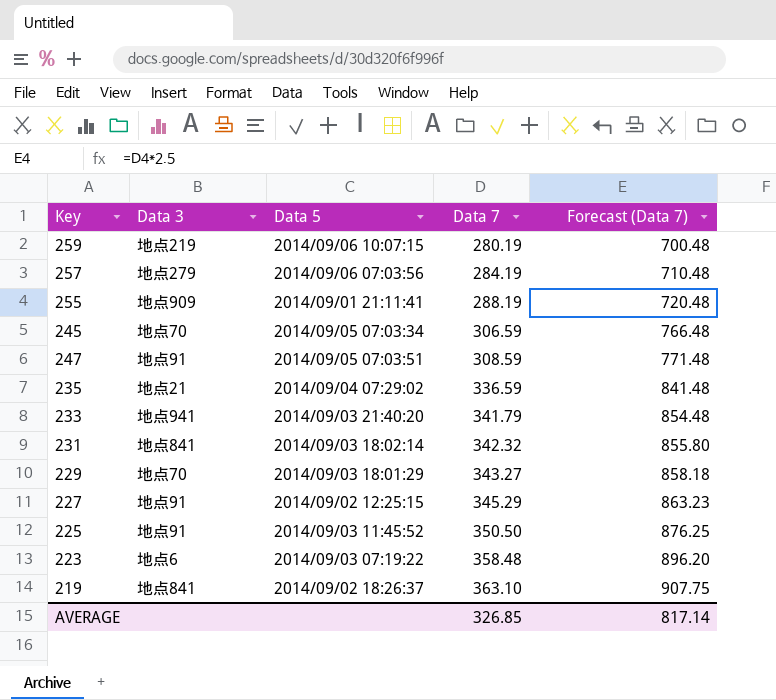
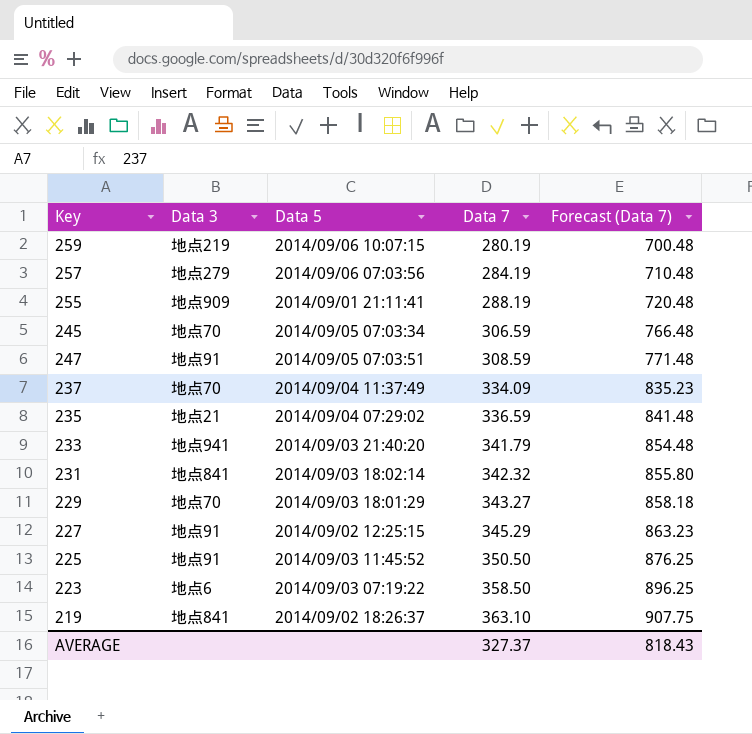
row 237: none -> 地点70 | 2014/09/04 11:37:49 | 334.09 | 835.23
223 | Data 7: 358.48 -> 358.50
223 | Forecast (Data 7): 896.20 -> 896.25
AVERAGE | Data 7: 326.85 -> 327.37
AVERAGE | Forecast (Data 7): 817.14 -> 818.43

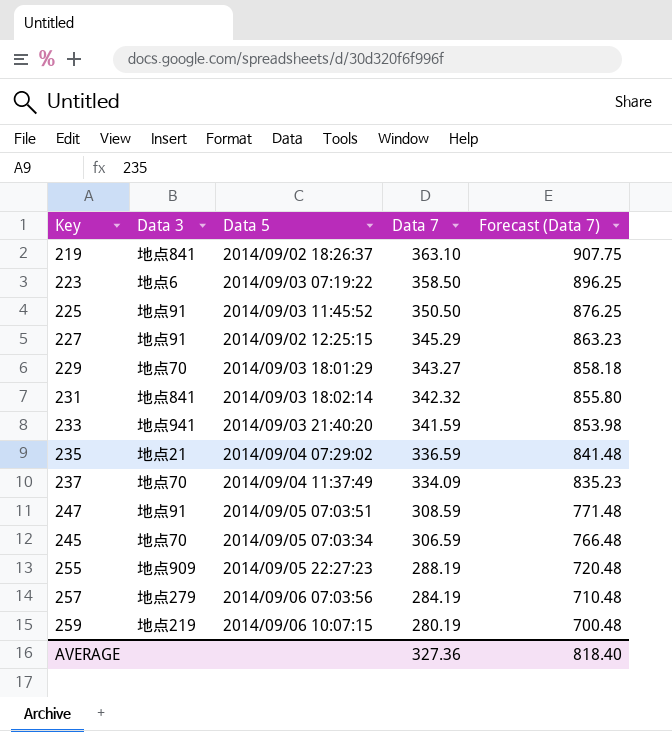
row order: Data 7 ascending -> Data 7 descending
233 | Data 7: 341.79 -> 341.59
233 | Forecast (Data 7): 854.48 -> 853.98
255 | Data 5: 2014/09/01 21:11:41 -> 2014/09/05 22:27:23
AVERAGE | Data 7: 327.37 -> 327.36
AVERAGE | Forecast (Data 7): 818.43 -> 818.40

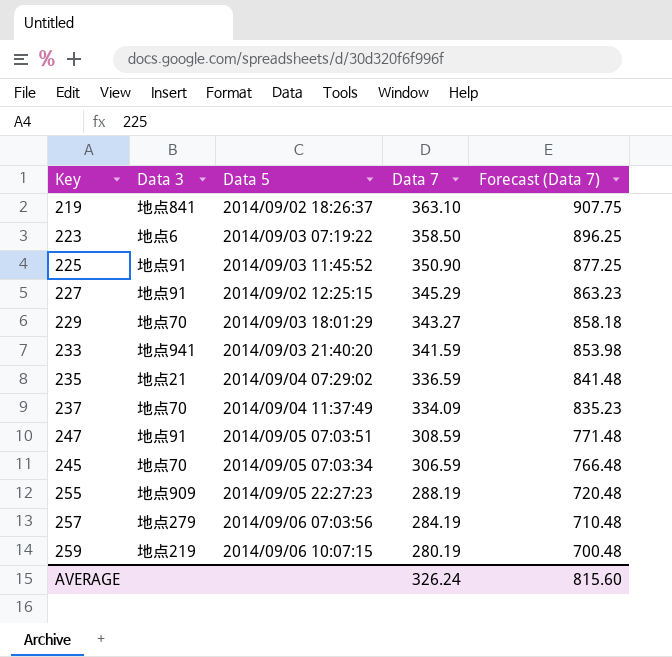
row 231: 地点841 | 2014/09/03 18:02:14 | 342.32 | 855.80 -> none
225 | Data 7: 350.50 -> 350.90
225 | Forecast (Data 7): 876.25 -> 877.25
AVERAGE | Data 7: 327.36 -> 326.24
AVERAGE | Forecast (Data 7): 818.40 -> 815.60

